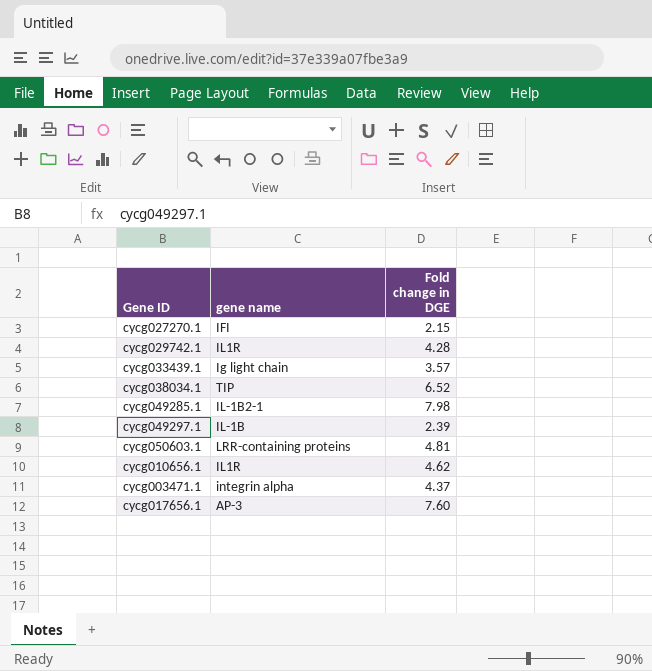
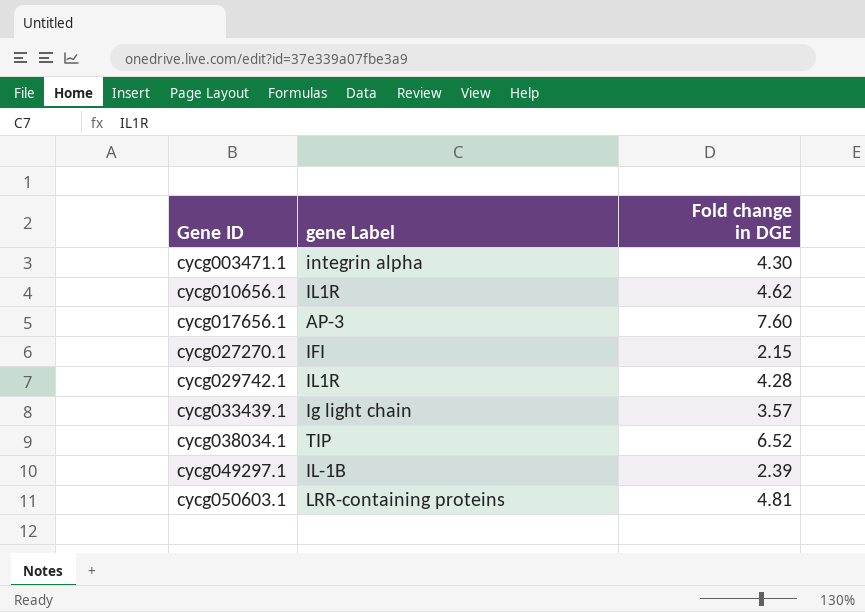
row order: none -> Gene ID ascending
column name: gene name -> gene Label
row cycg049285.1: IL-1B2-1 | 7.98 -> none
cycg003471.1 | Fold change in DGE: 4.37 -> 4.30

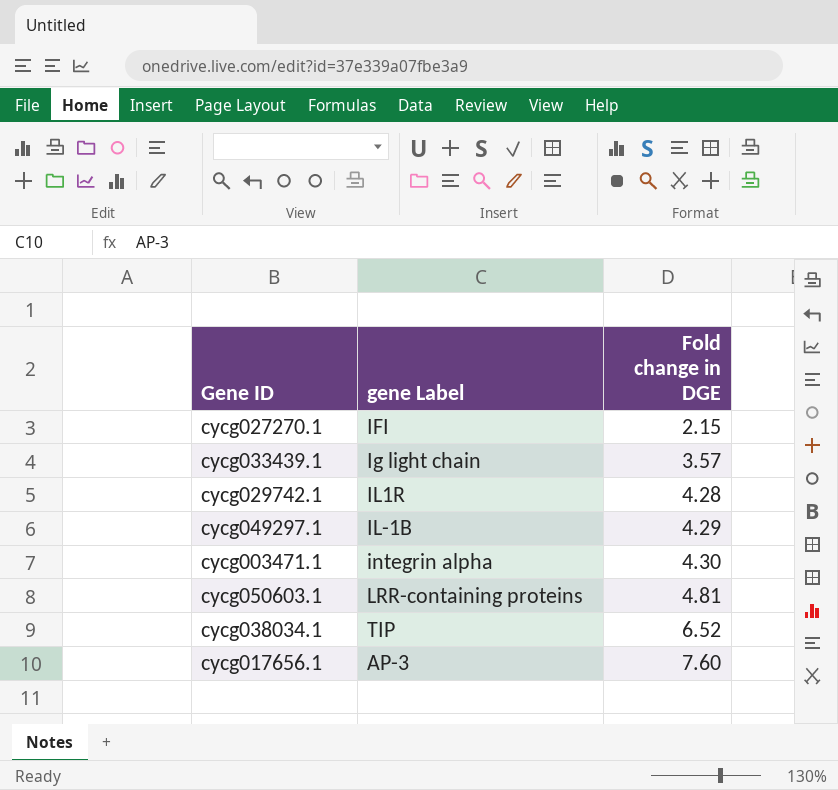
row order: Gene ID ascending -> Fold change in DGE ascending
row cycg010656.1: IL1R | 4.62 -> none
cycg049297.1 | Fold change in DGE: 2.39 -> 4.29

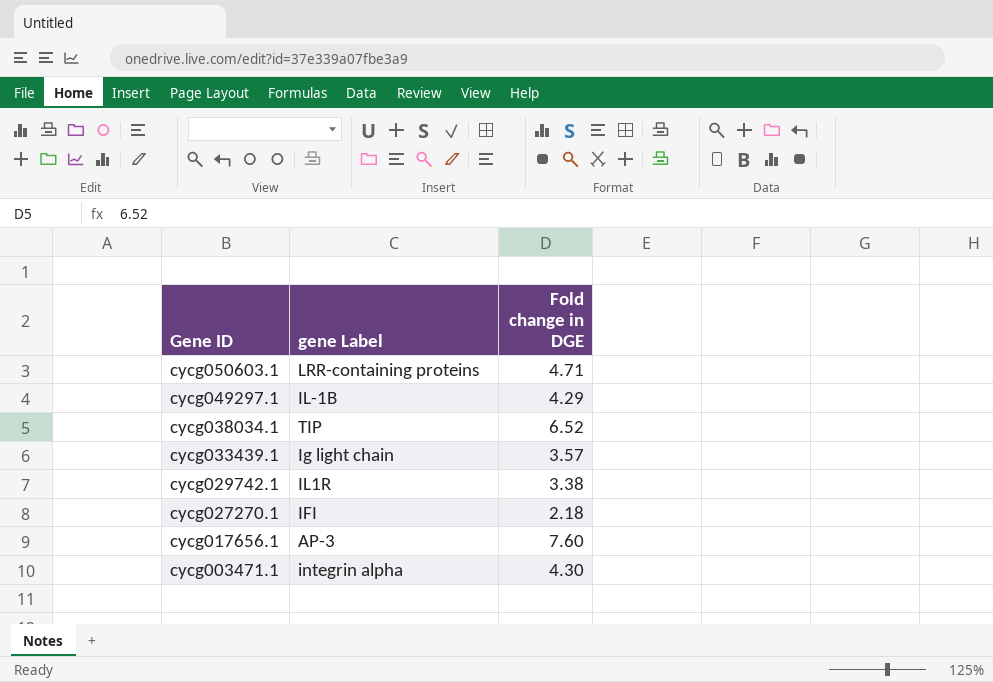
row order: Fold change in DGE ascending -> Gene ID descending
cycg050603.1 | Fold change in DGE: 4.81 -> 4.71
cycg029742.1 | Fold change in DGE: 4.28 -> 3.38
cycg027270.1 | Fold change in DGE: 2.15 -> 2.18

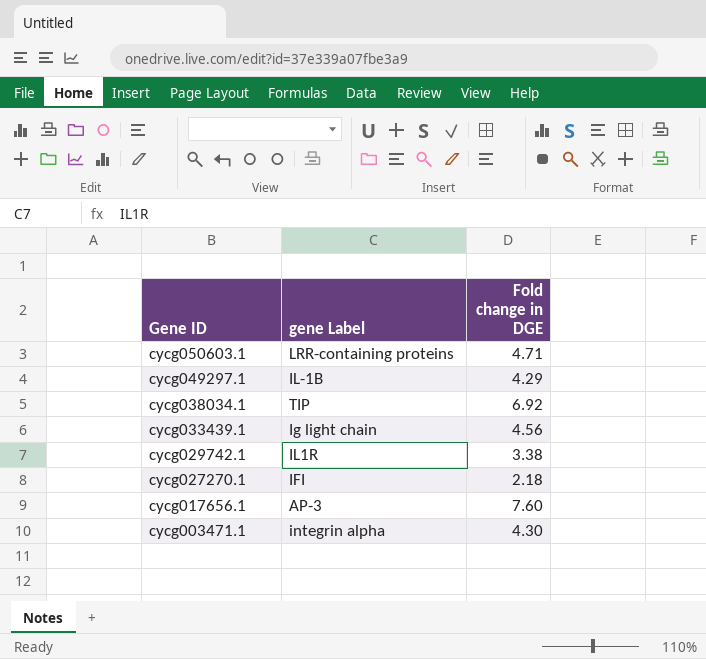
cycg038034.1 | Fold change in DGE: 6.52 -> 6.92
cycg033439.1 | Fold change in DGE: 3.57 -> 4.56

